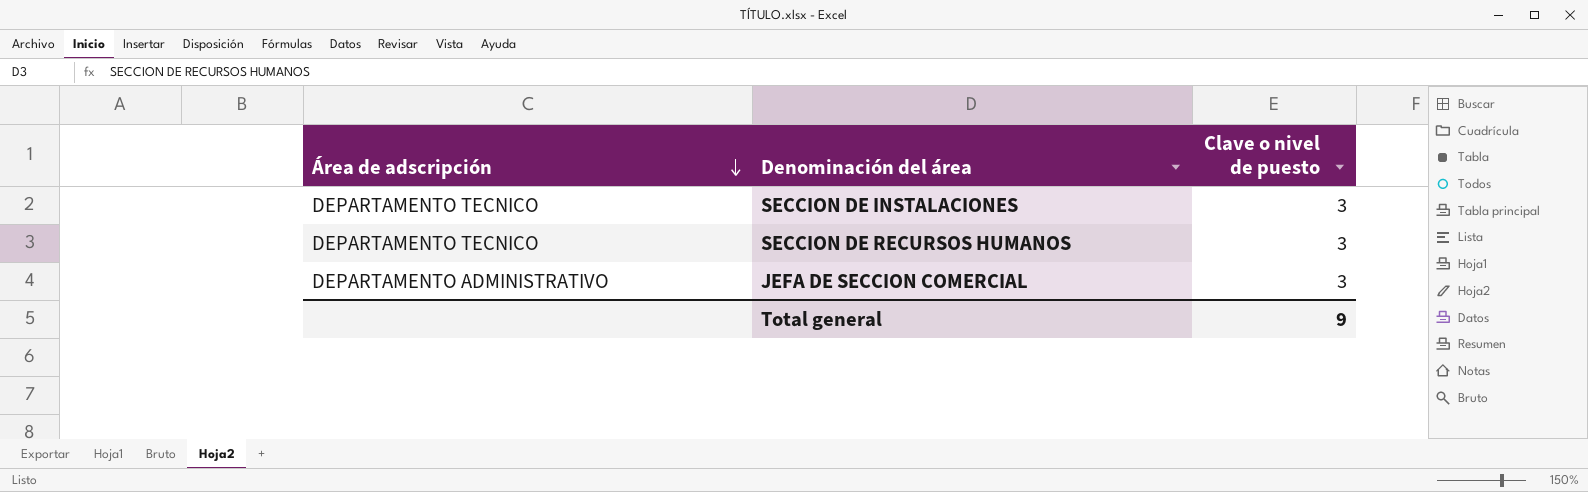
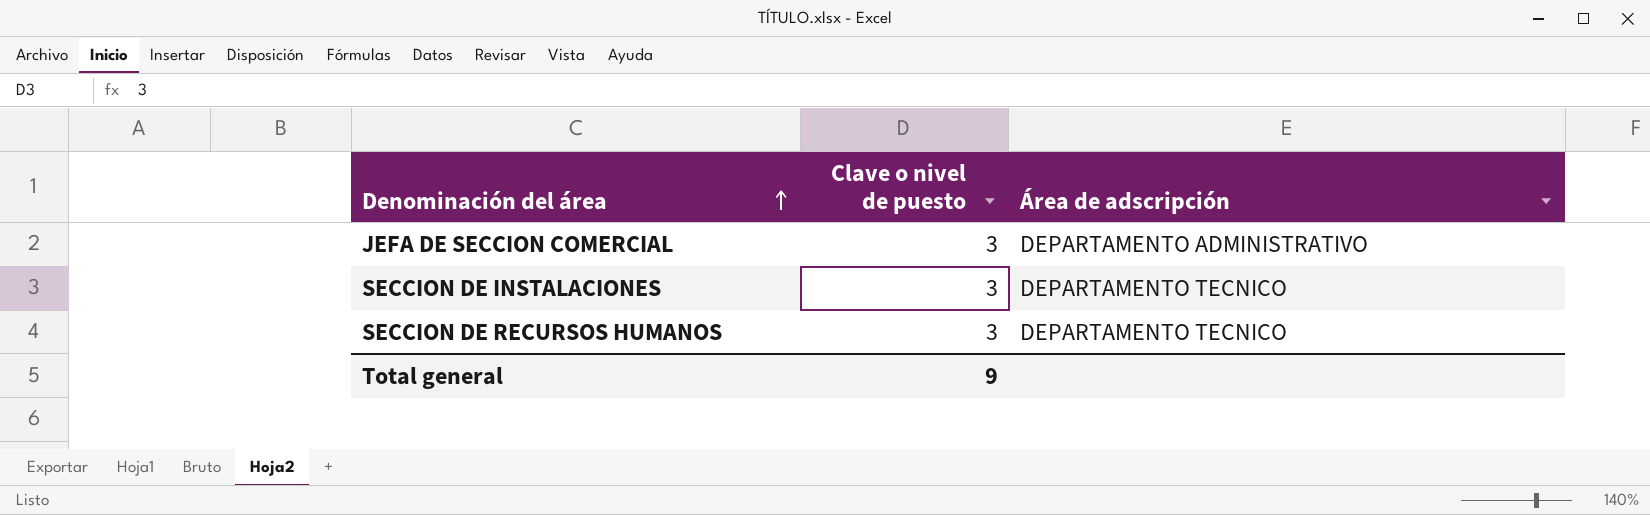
row order: Área de adscripción descending -> Denominación del área ascending
column Área de adscripción | position: 1 -> 3

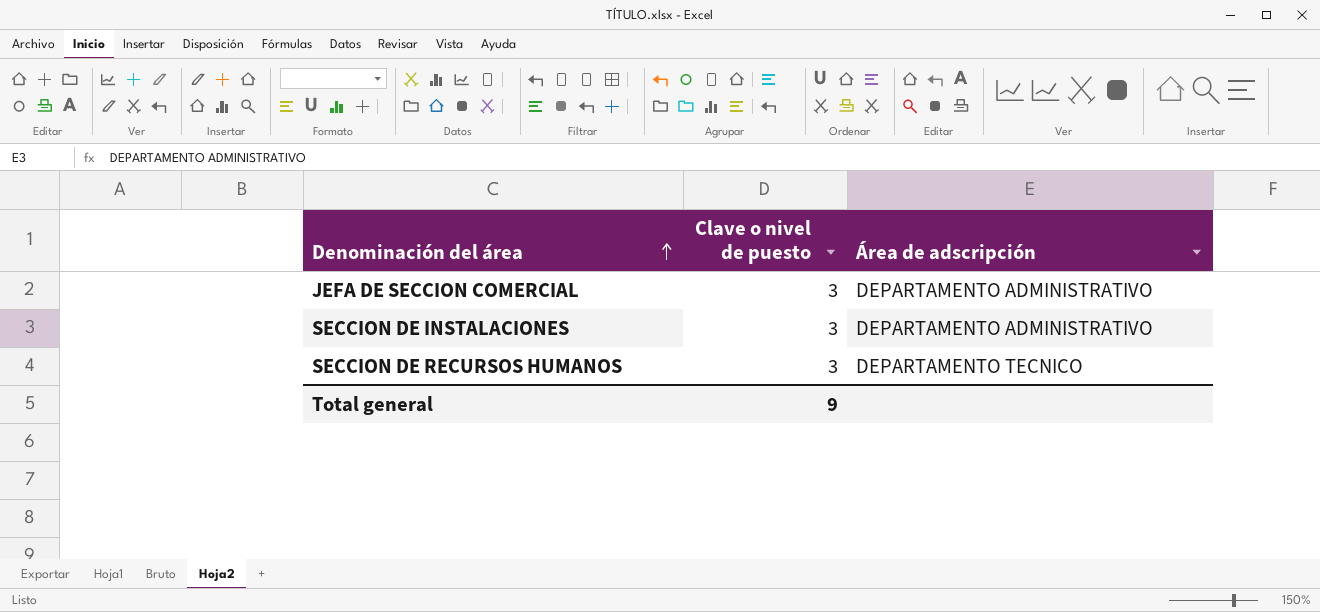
SECCION DE INSTALACIONES | Área de adscripción: DEPARTAMENTO TECNICO -> DEPARTAMENTO ADMINISTRATIVO

